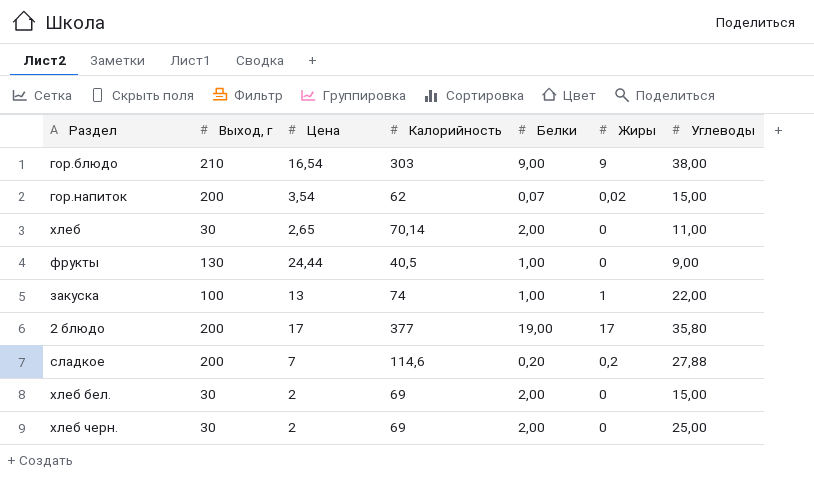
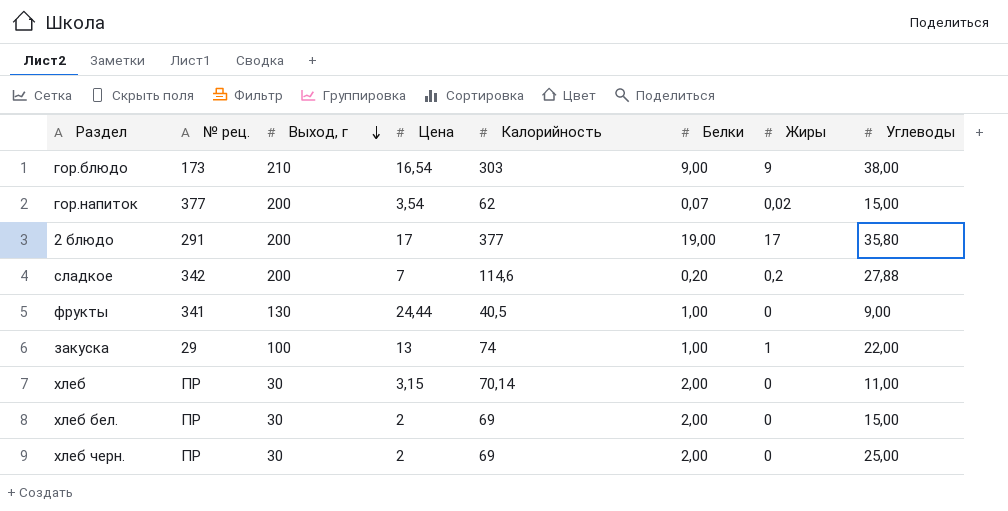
row order: none -> Выход, г descending
column № рец. | position: none -> 2
хлеб | Цена: 2,65 -> 3,15

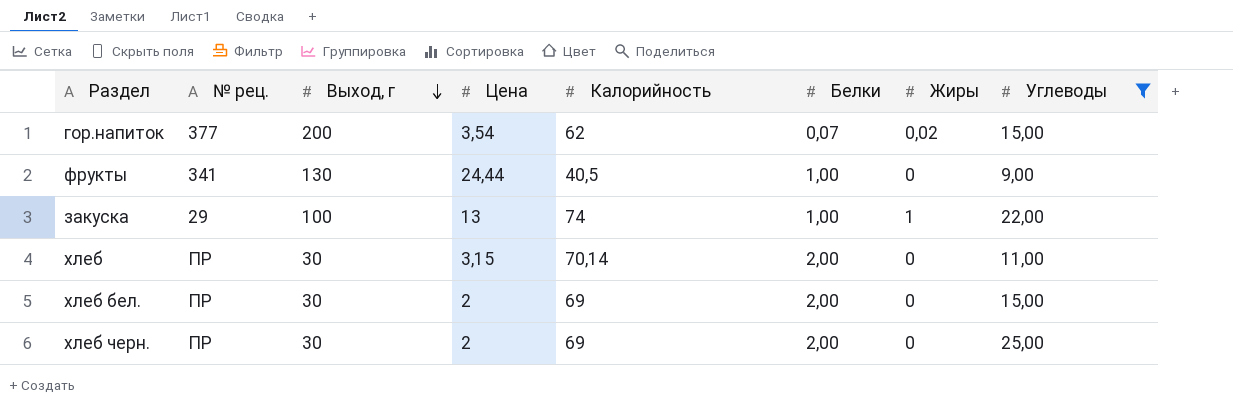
filter: none -> Углеводы <= 25,00

